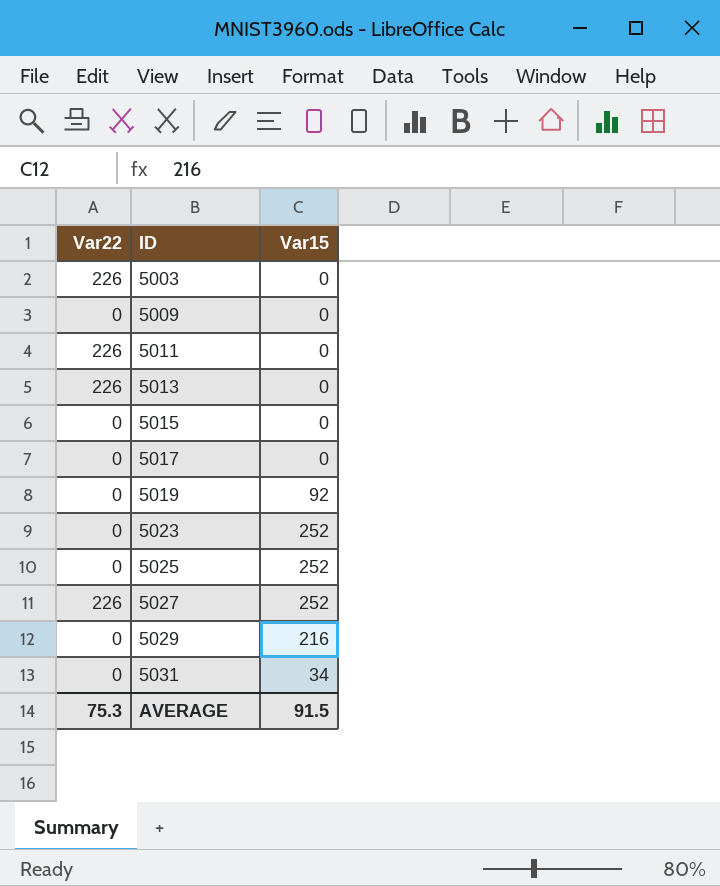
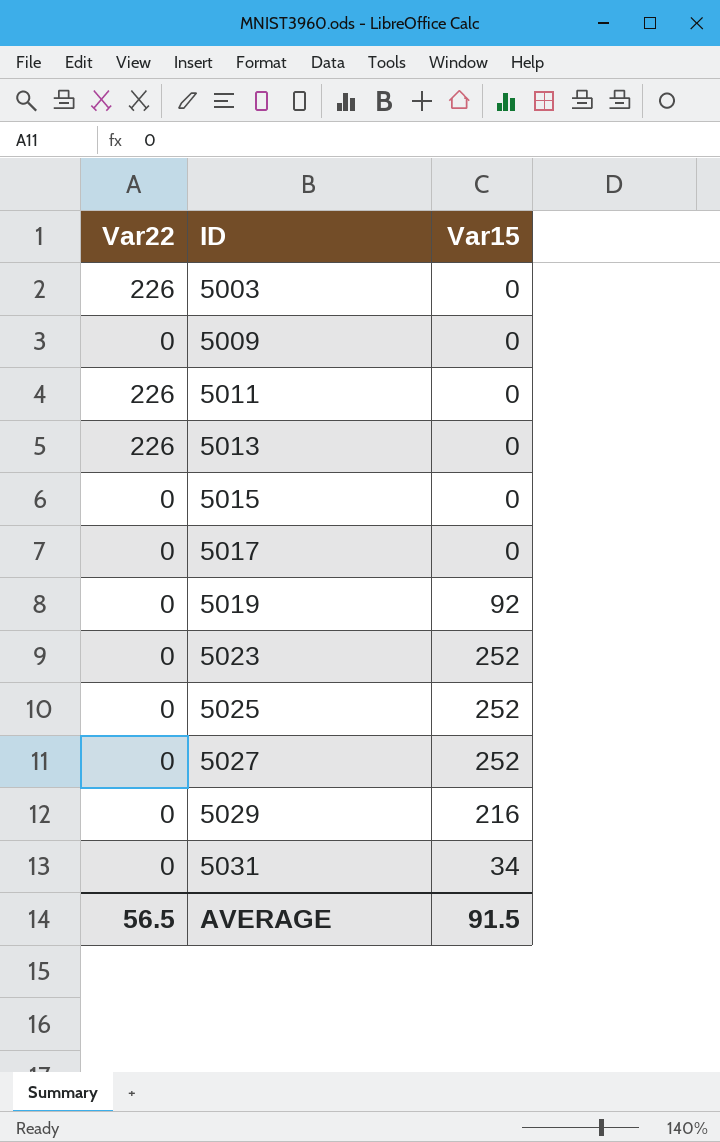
5027 | Var22: 226 -> 0
AVERAGE | Var22: 75.3 -> 56.5

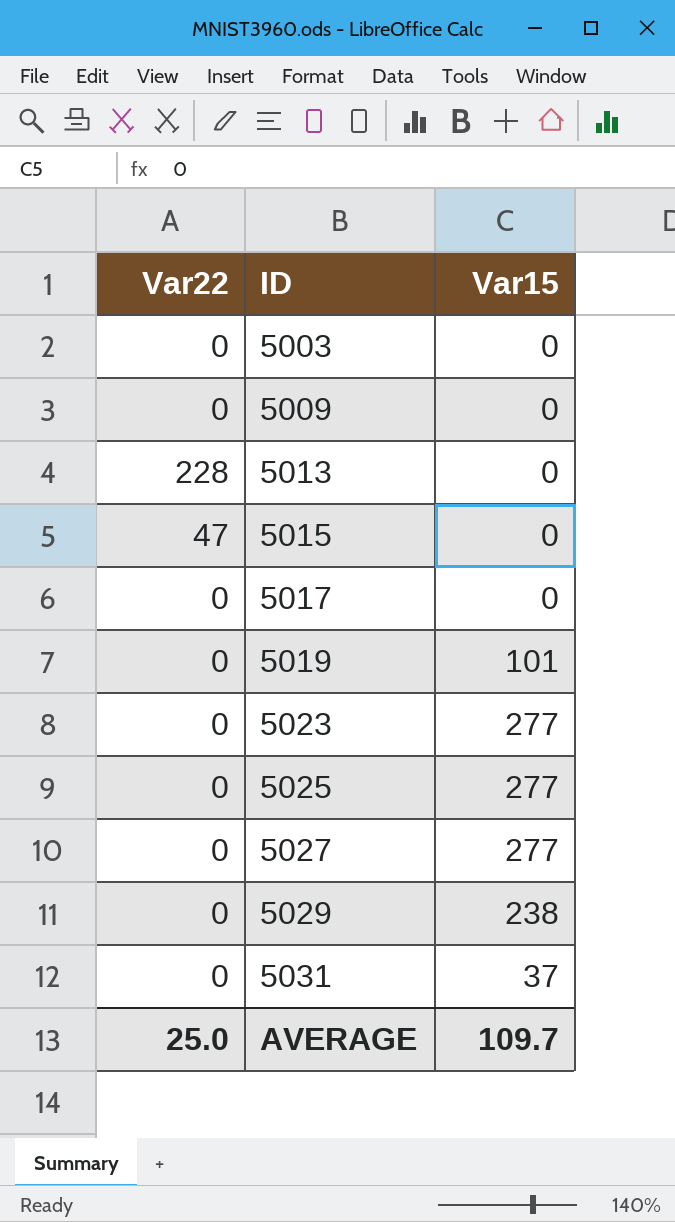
row 5011: 226 | 0 -> none
5003 | Var22: 226 -> 0
5013 | Var22: 226 -> 228
5015 | Var22: 0 -> 47
5019 | Var15: 92 -> 101
5023 | Var15: 252 -> 277
5025 | Var15: 252 -> 277
5027 | Var15: 252 -> 277
5029 | Var15: 216 -> 238
5031 | Var15: 34 -> 37
AVERAGE | Var22: 56.5 -> 25.0
AVERAGE | Var15: 91.5 -> 109.7

